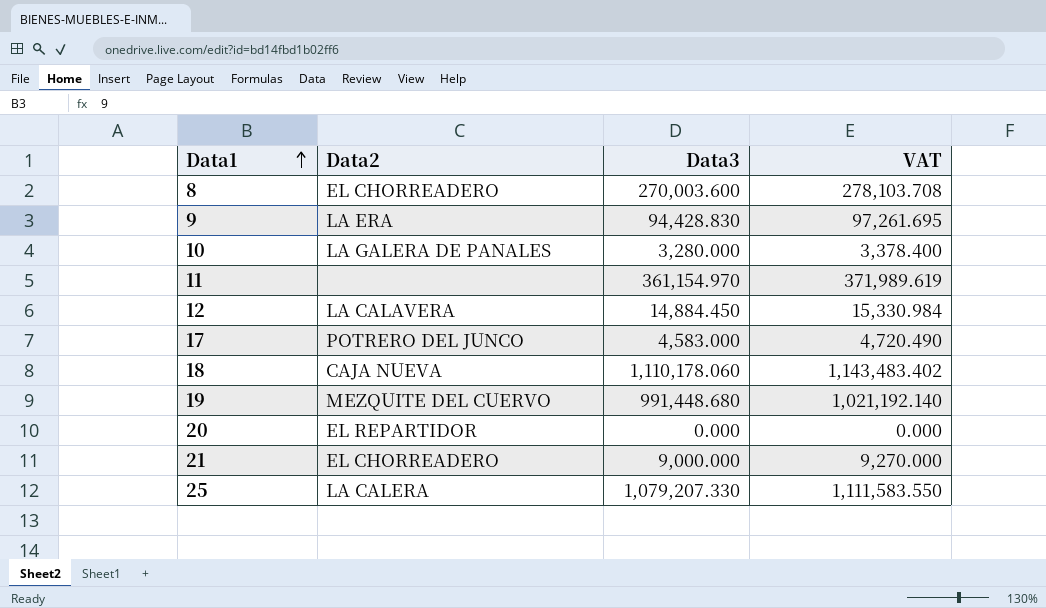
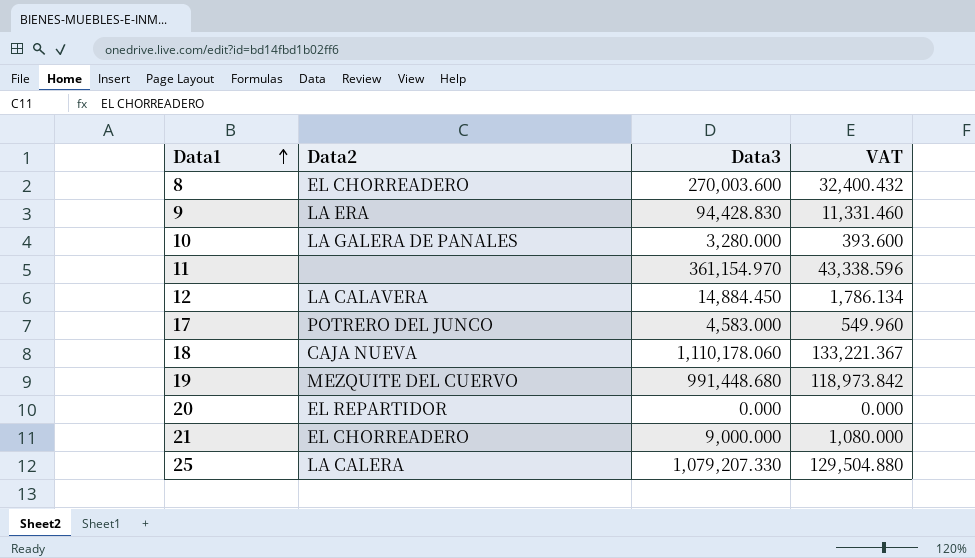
column VAT | formula: [Data3] * 1.03 -> [Data3] * 0.12

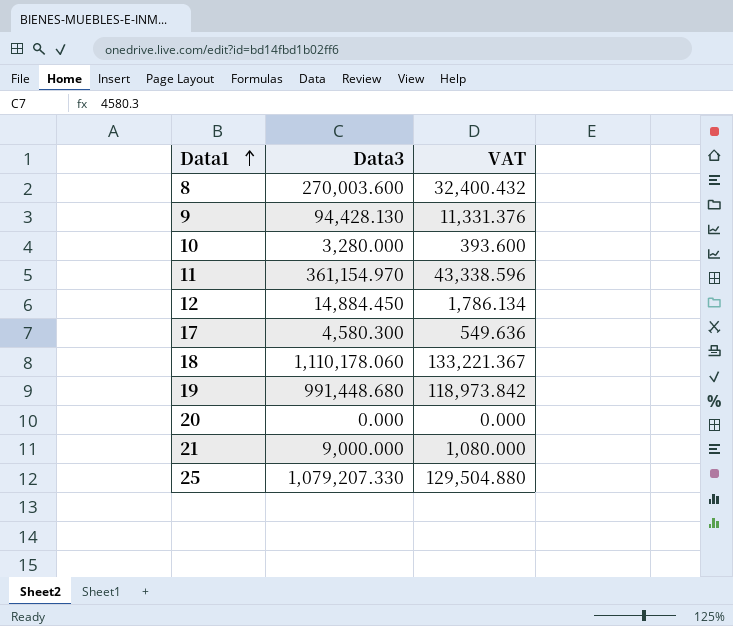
column Data2 | position: 2 -> none
9 | Data3: 94,428.830 -> 94,428.130
9 | VAT: 11,331.460 -> 11,331.376
17 | Data3: 4,583.000 -> 4,580.300
17 | VAT: 549.960 -> 549.636

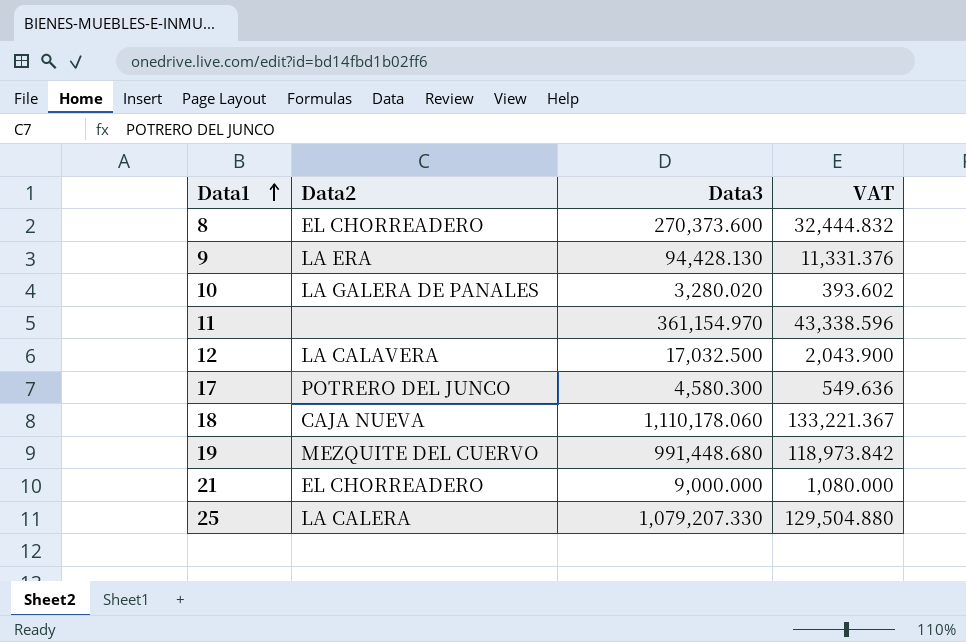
column Data2 | position: none -> 2
row 20: 0.000 | 0.000 -> none
8 | Data3: 270,003.600 -> 270,373.600
8 | VAT: 32,400.432 -> 32,444.832
10 | Data3: 3,280.000 -> 3,280.020
10 | VAT: 393.600 -> 393.602
12 | Data3: 14,884.450 -> 17,032.500
12 | VAT: 1,786.134 -> 2,043.900

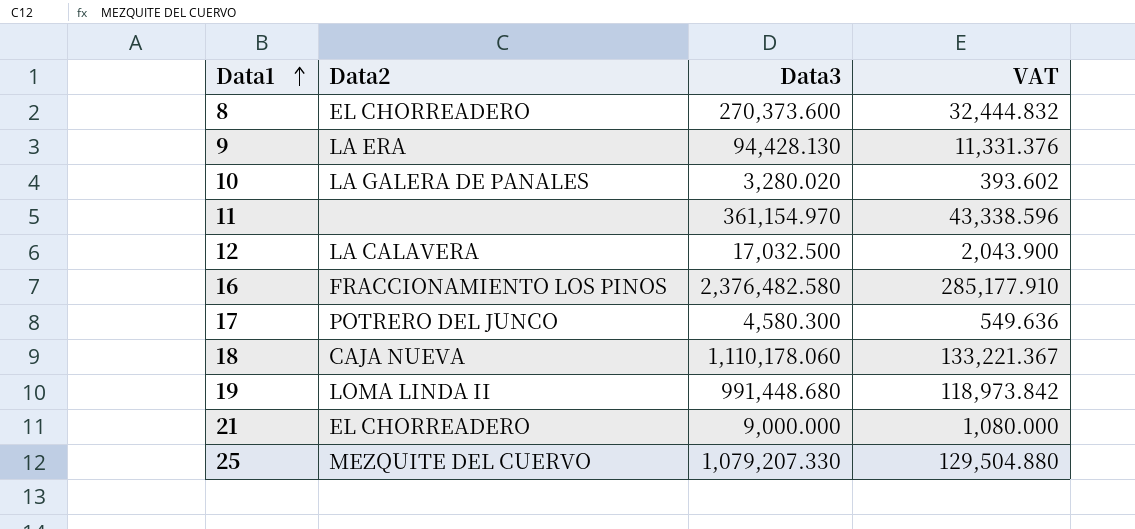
row 16: none -> FRACCIONAMIENTO LOS PINOS | 2,376,482.580 | 285,177.910
19 | Data2: MEZQUITE DEL CUERVO -> LOMA LINDA II
25 | Data2: LA CALERA -> MEZQUITE DEL CUERVO

